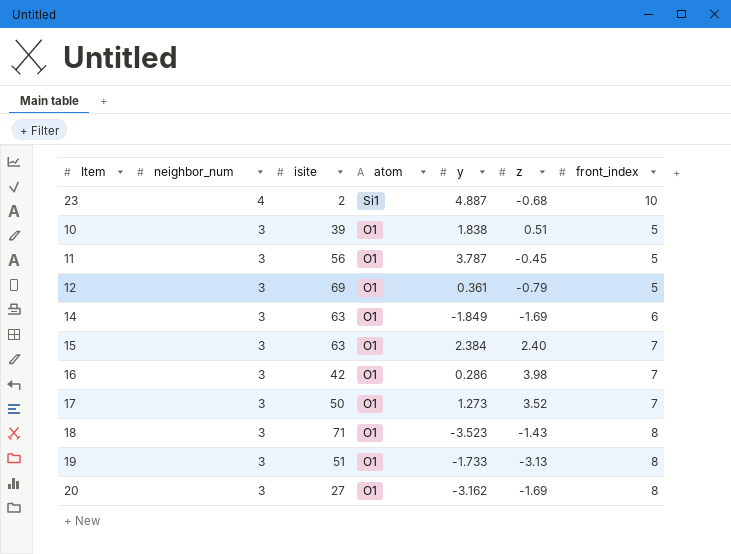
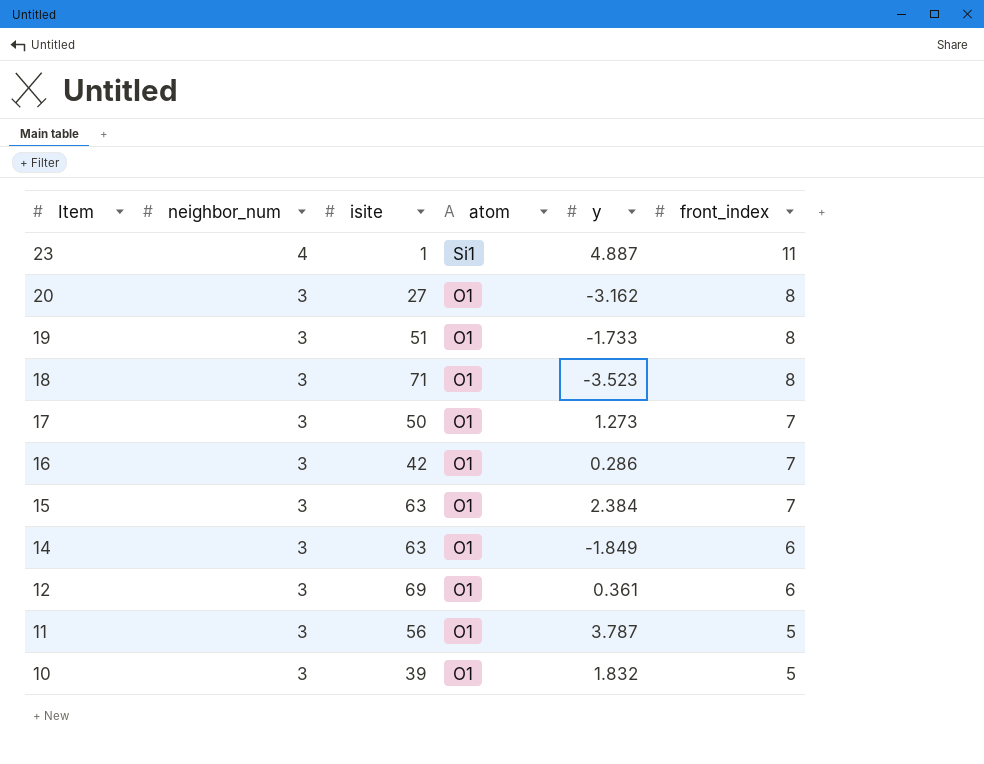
row order: neighbor_num descending -> Item descending
column z | position: 6 -> none
23 | isite: 2 -> 1
23 | front_index: 10 -> 11
12 | front_index: 5 -> 6
10 | y: 1.838 -> 1.832

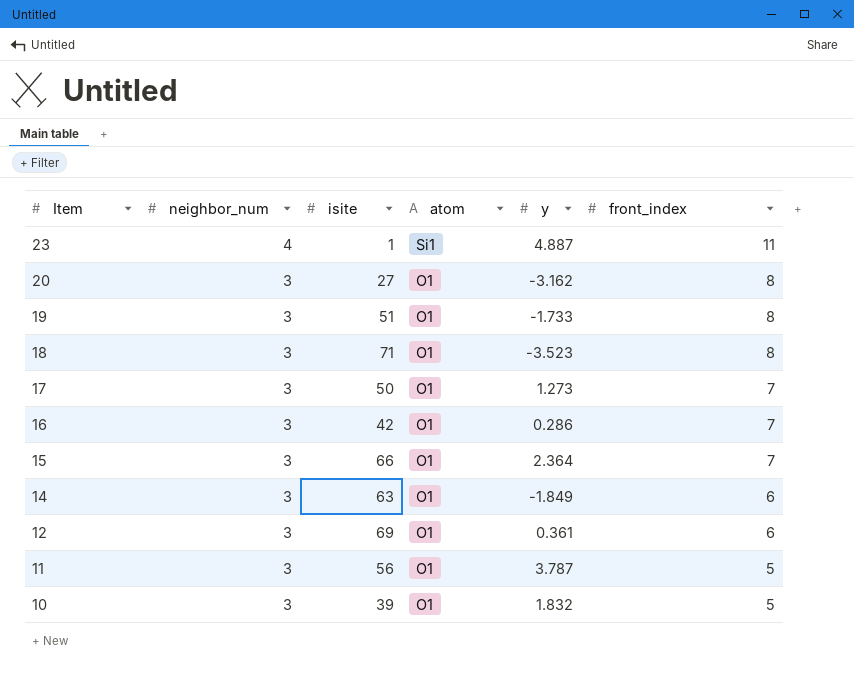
15 | isite: 63 -> 66
15 | y: 2.384 -> 2.364

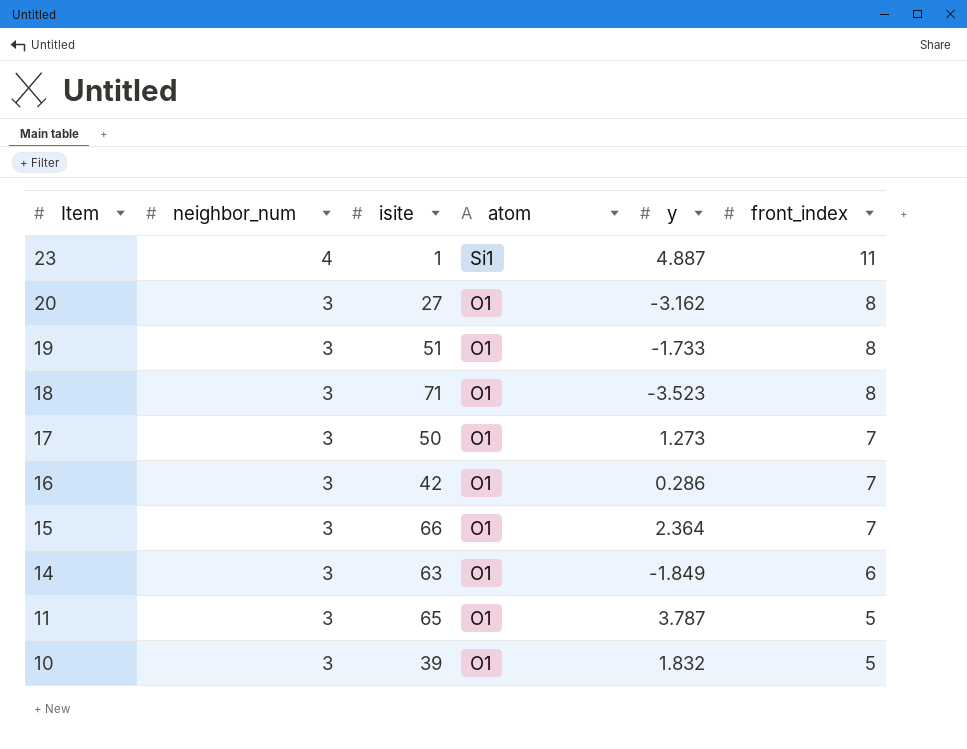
row 12: 3 | 69 | O1 | 0.361 | 6 -> none
11 | isite: 56 -> 65

